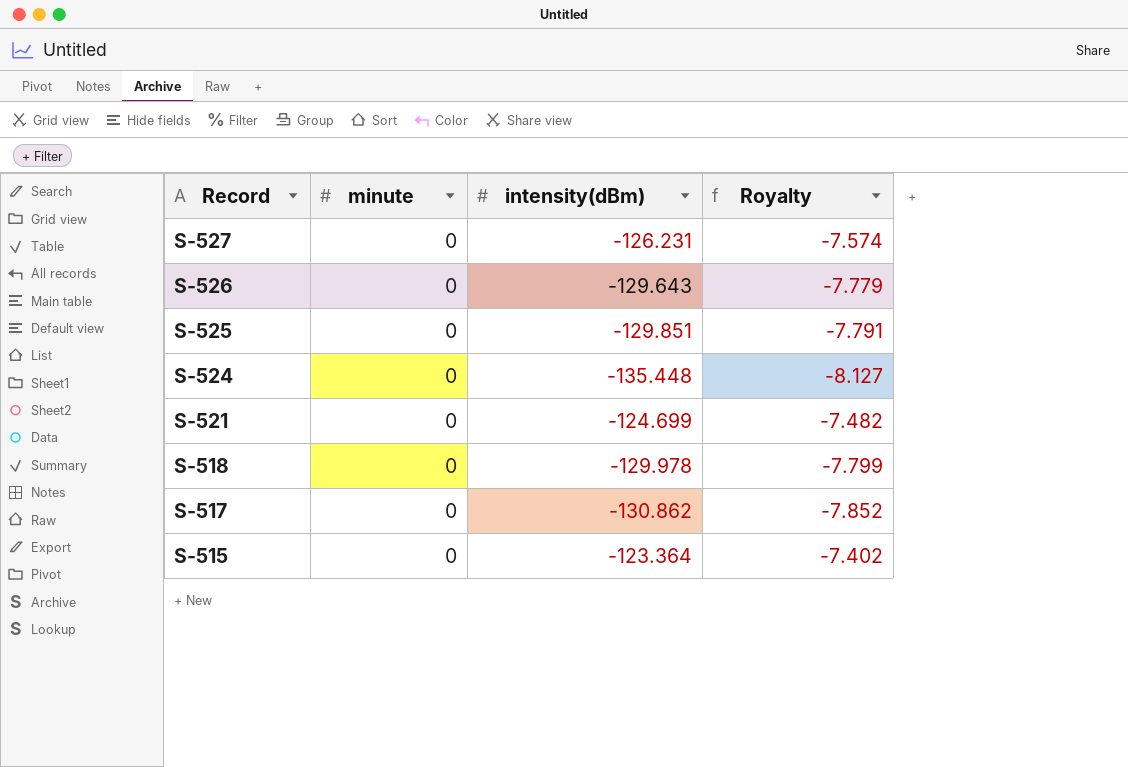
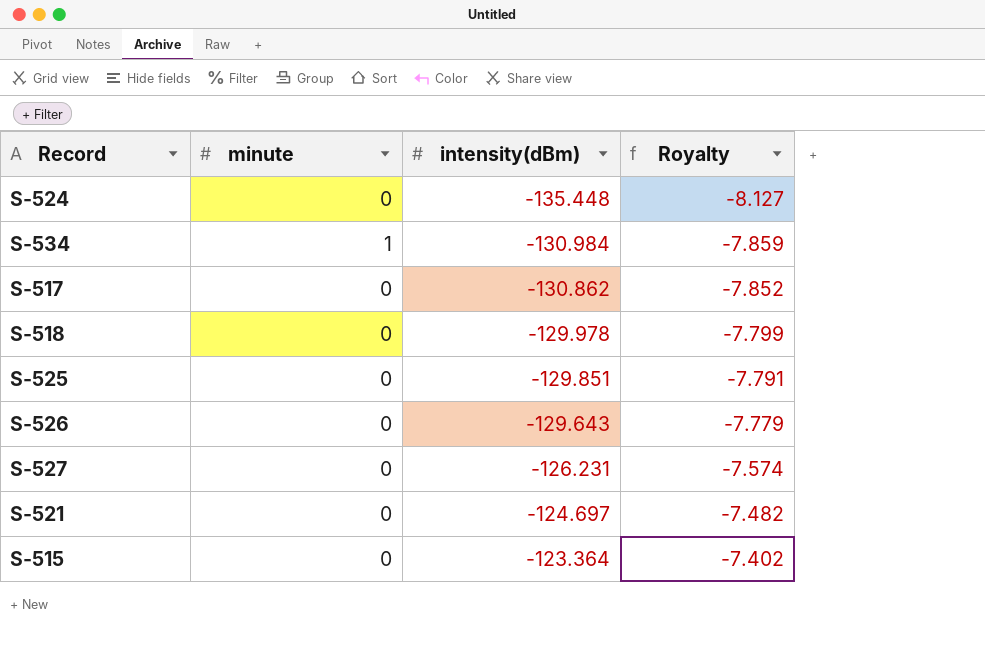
row order: Record descending -> intensity(dBm) ascending
row S-534: none -> 1 | -130.984 | -7.859
S-521 | intensity(dBm): -124.699 -> -124.697

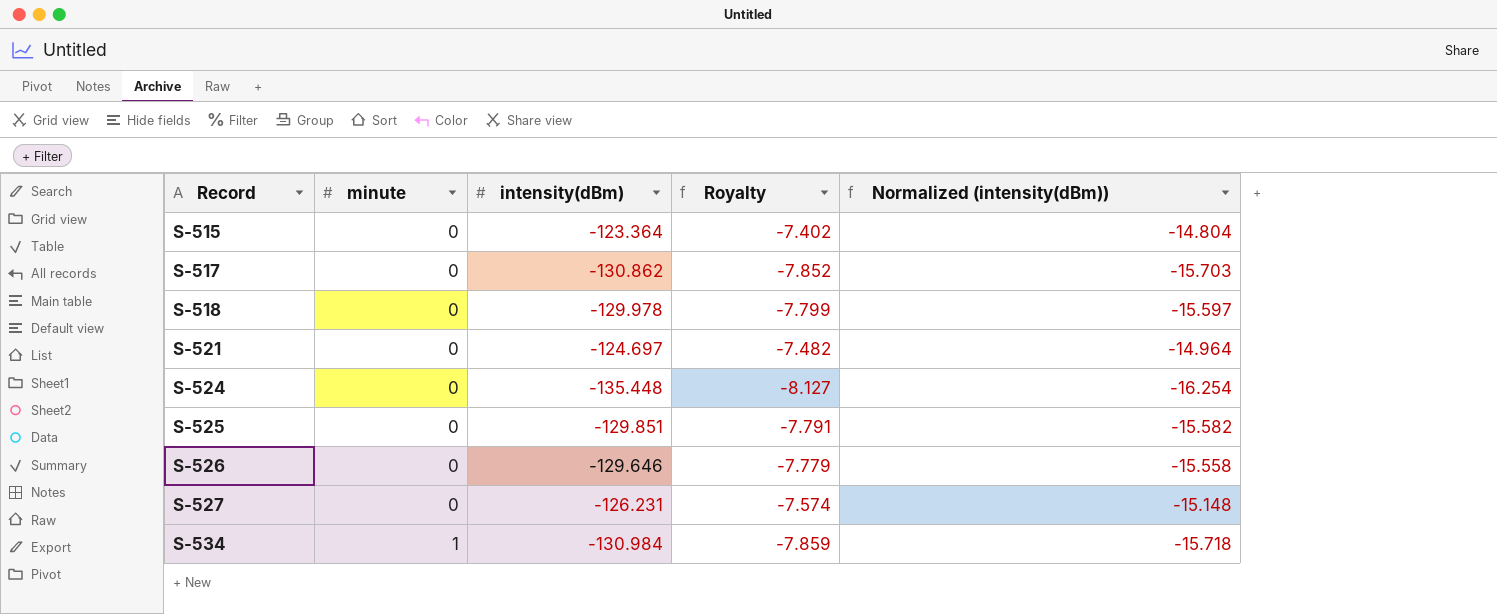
row order: intensity(dBm) ascending -> Record ascending
column Normalized (intensity(dBm)) | formula: none -> [intensity(dBm)] * 0.12
S-526 | intensity(dBm): -129.643 -> -129.646

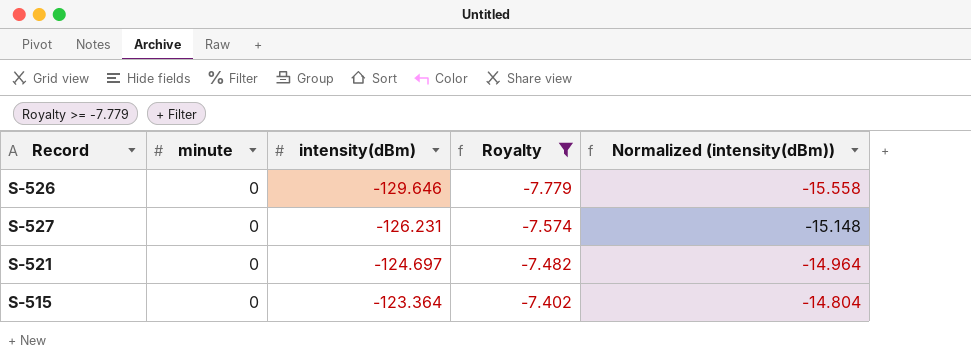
filter: none -> Royalty >= -7.779
row order: Record ascending -> intensity(dBm) ascending

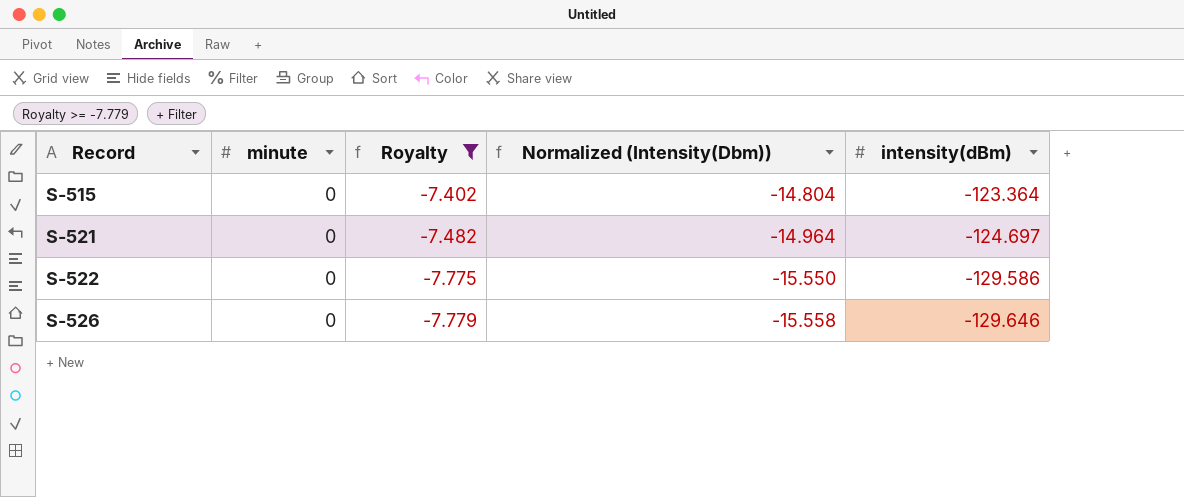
row order: intensity(dBm) ascending -> Record ascending
column name: Normalized (intensity(dBm)) -> Normalized (Intensity(Dbm))
column intensity(dBm) | position: 3 -> 5
row S-527: 0 | -126.231 | -7.574 | -15.148 -> none
row S-522: none -> 0 | -7.775 | -15.550 | -129.586

